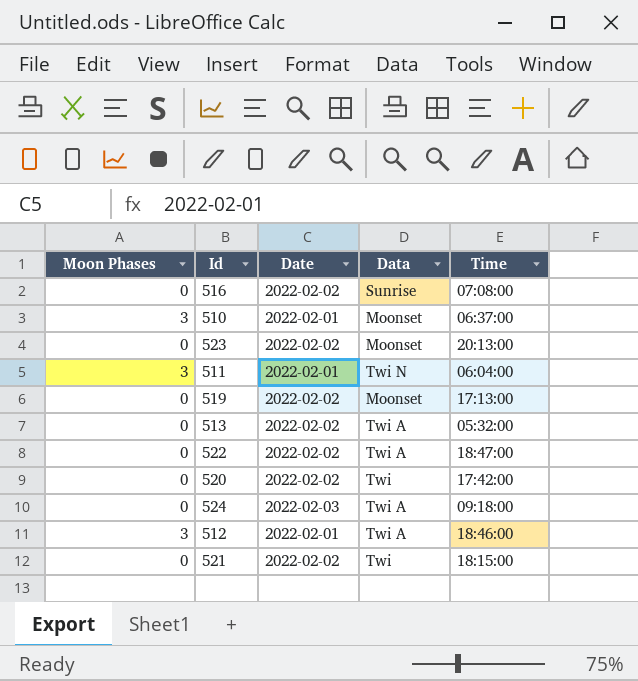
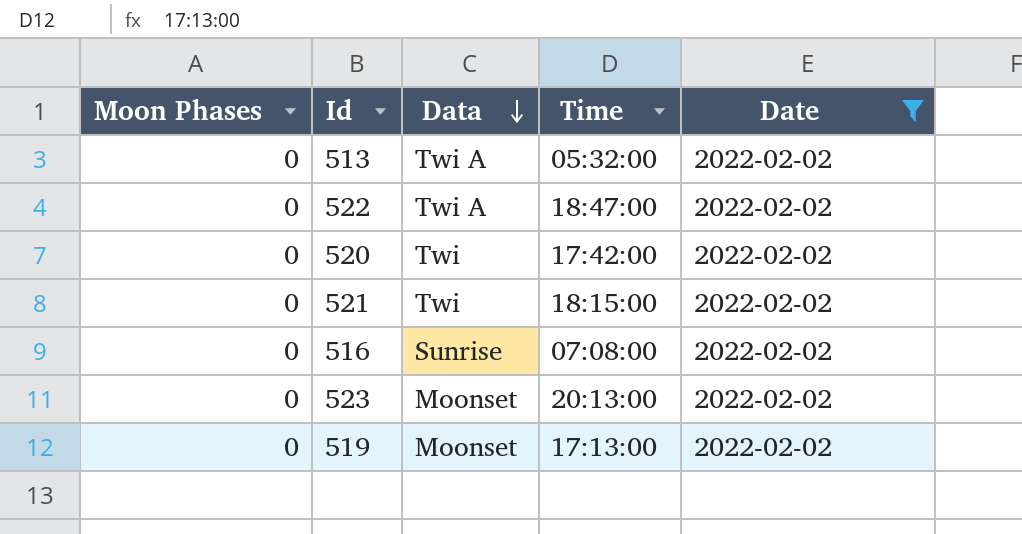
filter: none -> Date = 2022-02-02
row order: none -> Data descending
column Date | position: 3 -> 5

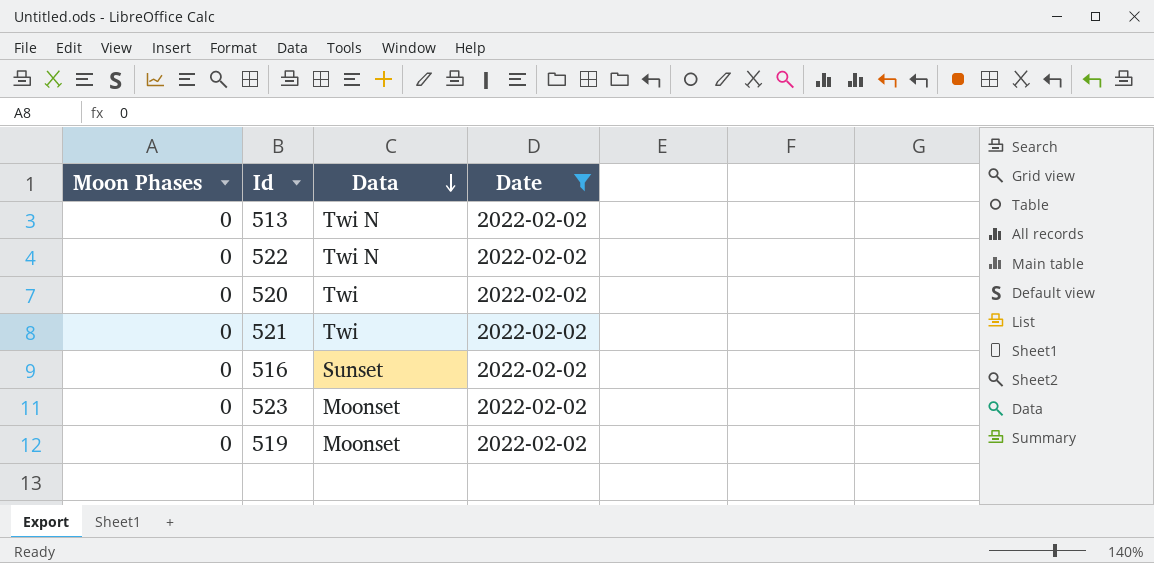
column Time | position: 4 -> none
513 | Data: Twi A -> Twi N
522 | Data: Twi A -> Twi N
516 | Data: Sunrise -> Sunset

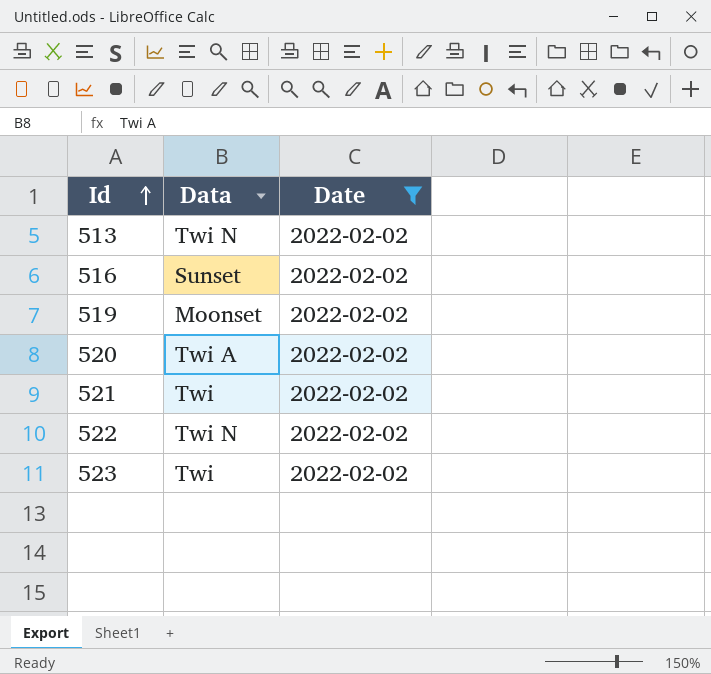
row order: Data descending -> Id ascending
column Moon Phases | position: 1 -> none
520 | Data: Twi -> Twi A
523 | Data: Moonset -> Twi

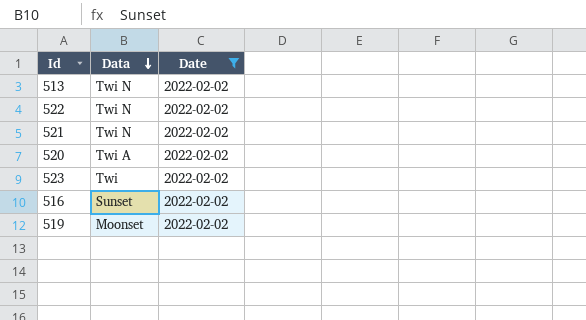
row order: Id ascending -> Data descending
521 | Data: Twi -> Twi N

